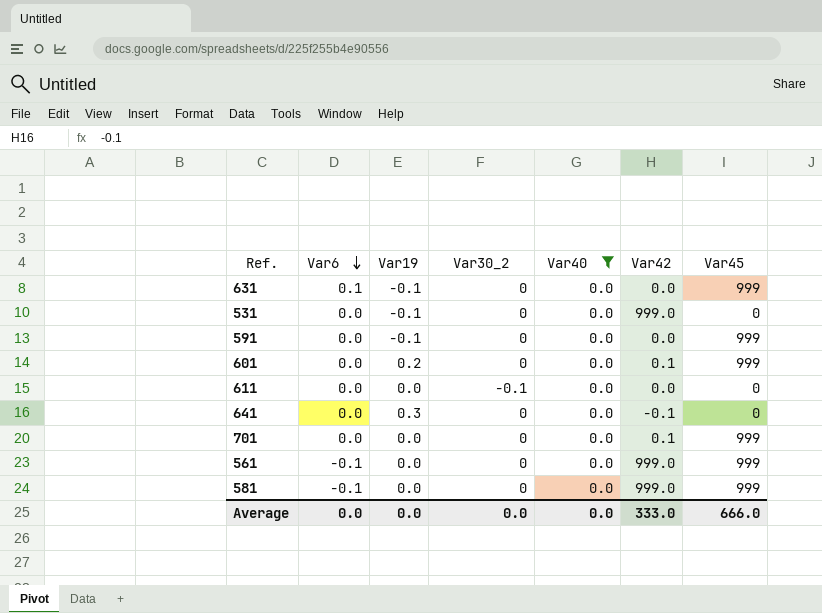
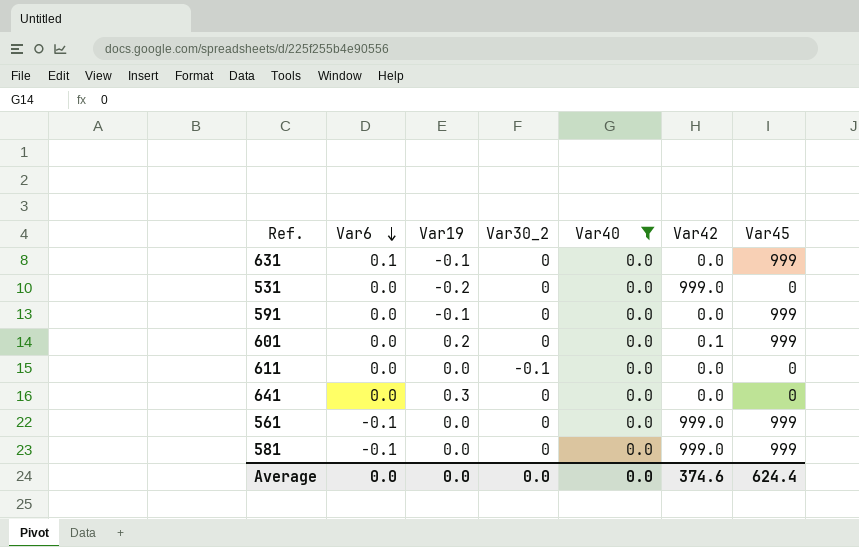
row 701: 0.0 | 0.0 | 0 | 0.0 | 0.1 | 999 -> none
531 | Var19: -0.1 -> -0.2
641 | Var42: -0.1 -> 0.0
Average | Var42: 333.0 -> 374.6
Average | Var45: 666.0 -> 624.4

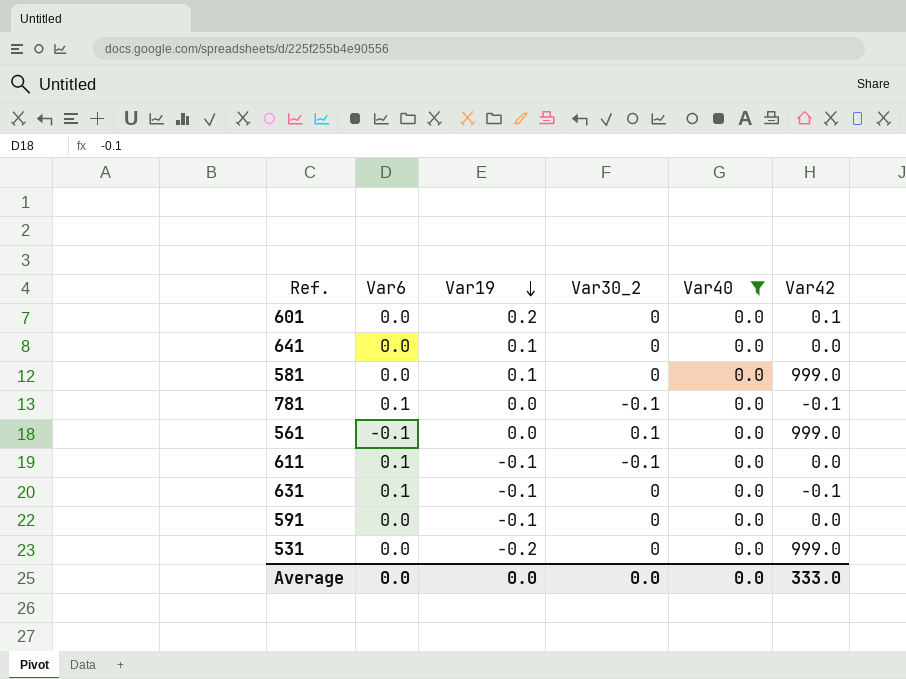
row order: Var6 descending -> Var19 descending
column Var45 | position: 7 -> none
641 | Var19: 0.3 -> 0.1
581 | Var6: -0.1 -> 0.0
581 | Var19: 0.0 -> 0.1
row 781: none -> 0.1 | 0.0 | -0.1 | 0.0 | -0.1
561 | Var30_2: 0 -> 0.1
611 | Var6: 0.0 -> 0.1
611 | Var19: 0.0 -> -0.1
631 | Var42: 0.0 -> -0.1
Average | Var42: 374.6 -> 333.0

